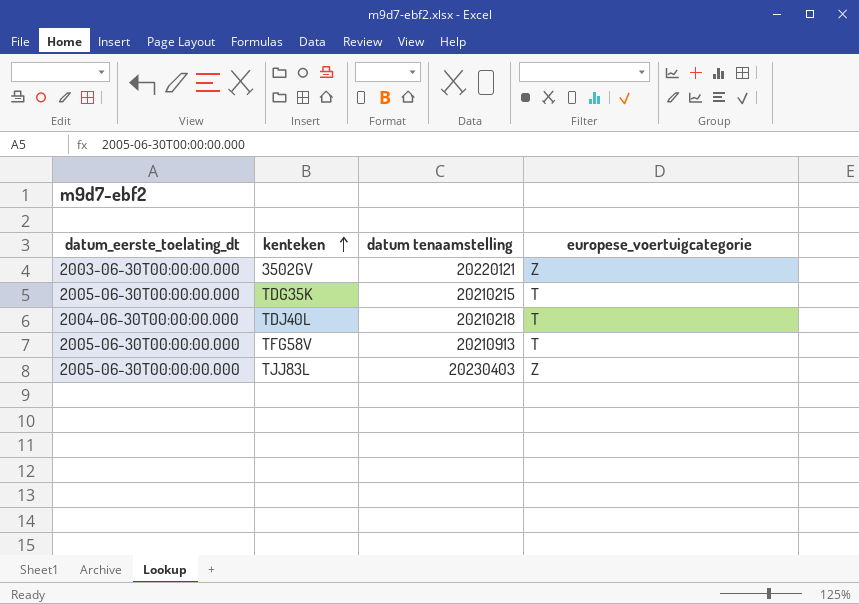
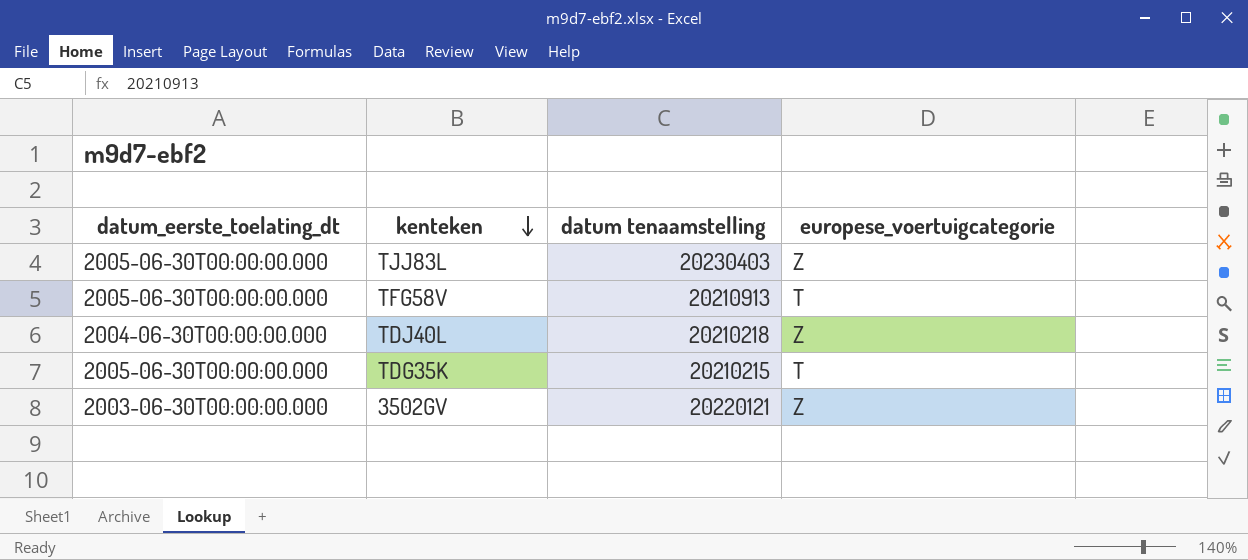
row order: kenteken ascending -> kenteken descending
TDJ40L | europese_voertuigcategorie: T -> Z

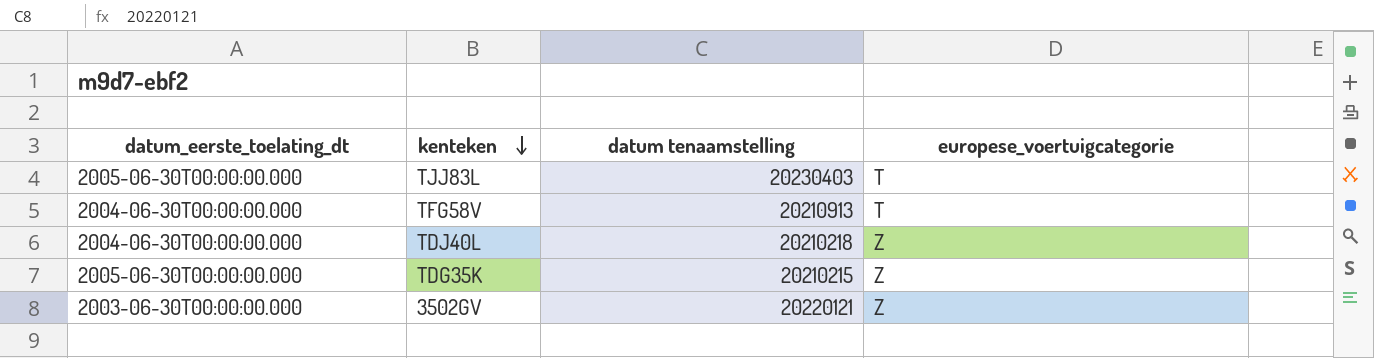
TJJ83L | europese_voertuigcategorie: Z -> T
TFG58V | datum_eerste_toelating_dt: 2005-06-30T00:00:00.000 -> 2004-06-30T00:00:00.000
TDG35K | europese_voertuigcategorie: T -> Z

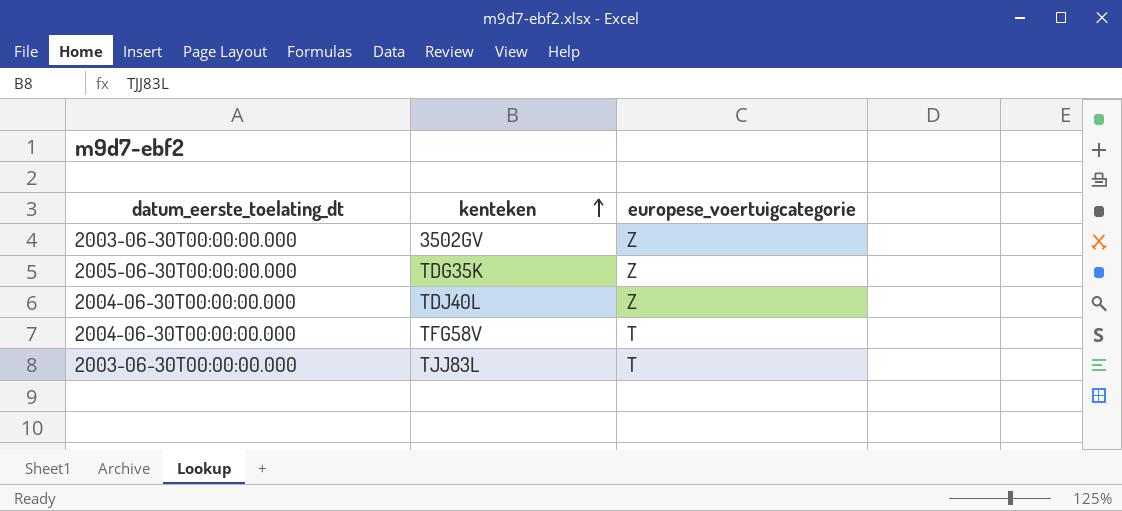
row order: kenteken descending -> kenteken ascending
column datum tenaamstelling | position: 3 -> none
TJJ83L | datum_eerste_toelating_dt: 2005-06-30T00:00:00.000 -> 2003-06-30T00:00:00.000

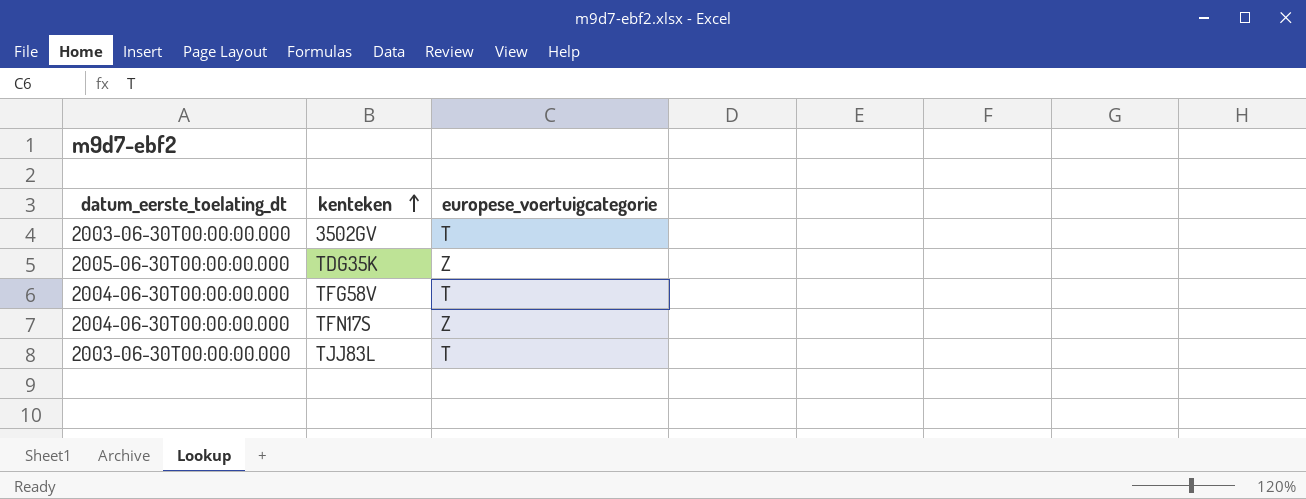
row TDJ40L: 2004-06-30T00:00:00.000 | Z -> none
3502GV | europese_voertuigcategorie: Z -> T
row TFN17S: none -> 2004-06-30T00:00:00.000 | Z

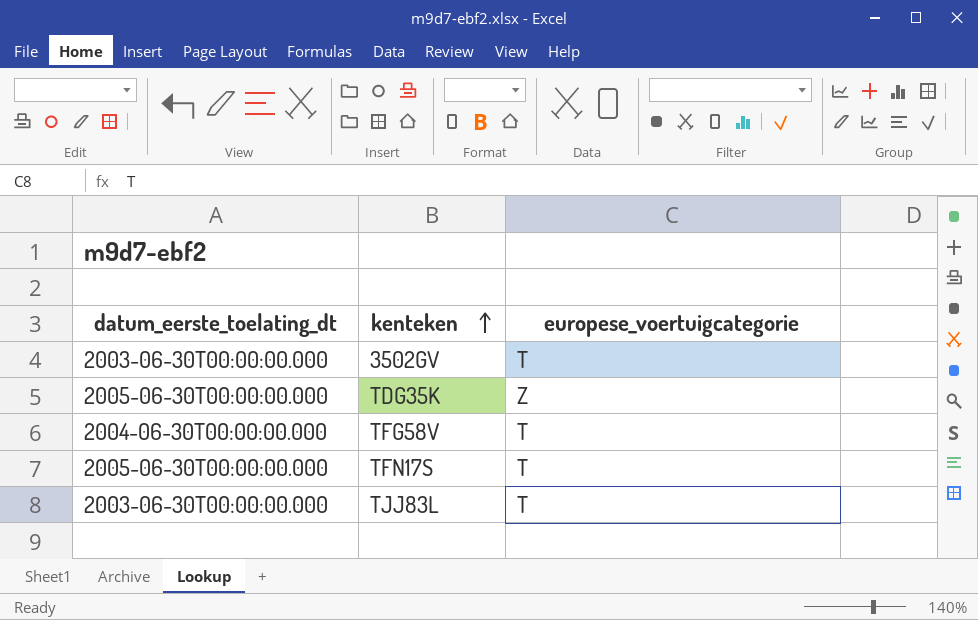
TFN17S | datum_eerste_toelating_dt: 2004-06-30T00:00:00.000 -> 2005-06-30T00:00:00.000
TFN17S | europese_voertuigcategorie: Z -> T

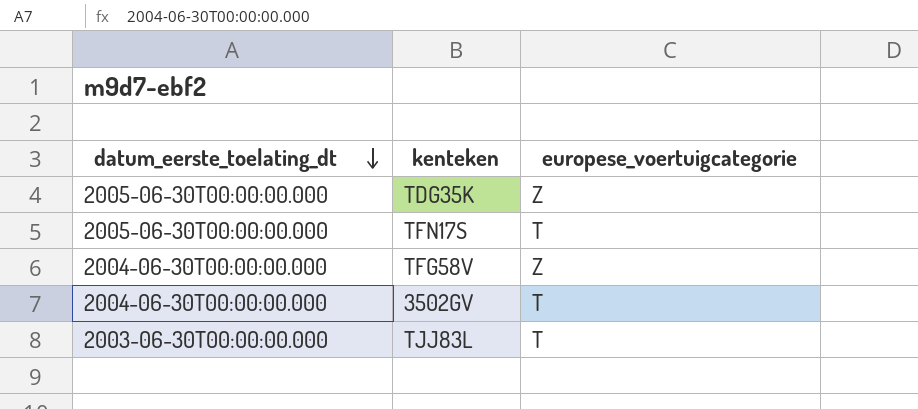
row order: kenteken ascending -> datum_eerste_toelating_dt descending
TFG58V | europese_voertuigcategorie: T -> Z
3502GV | datum_eerste_toelating_dt: 2003-06-30T00:00:00.000 -> 2004-06-30T00:00:00.000

